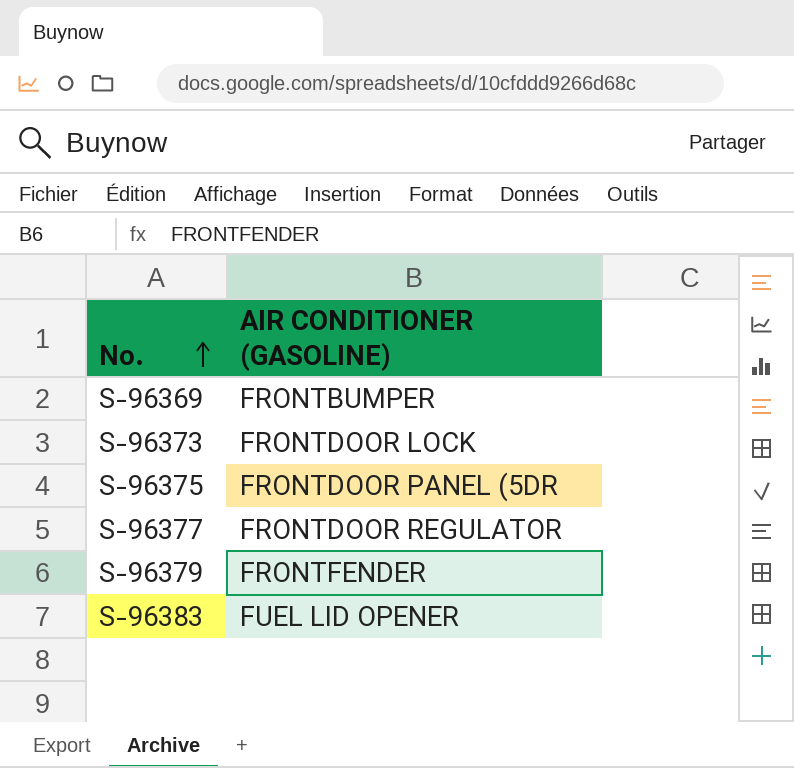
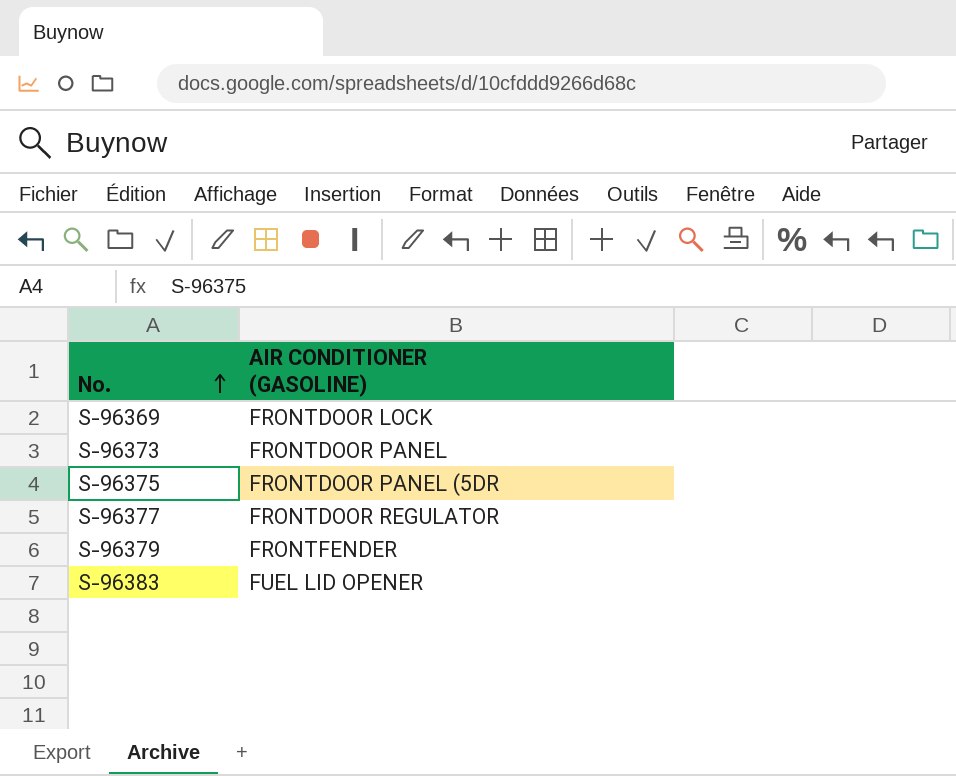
S-96369 | AIR CONDITIONER (GASOLINE): FRONTBUMPER -> FRONTDOOR LOCK
S-96373 | AIR CONDITIONER (GASOLINE): FRONTDOOR LOCK -> FRONTDOOR PANEL

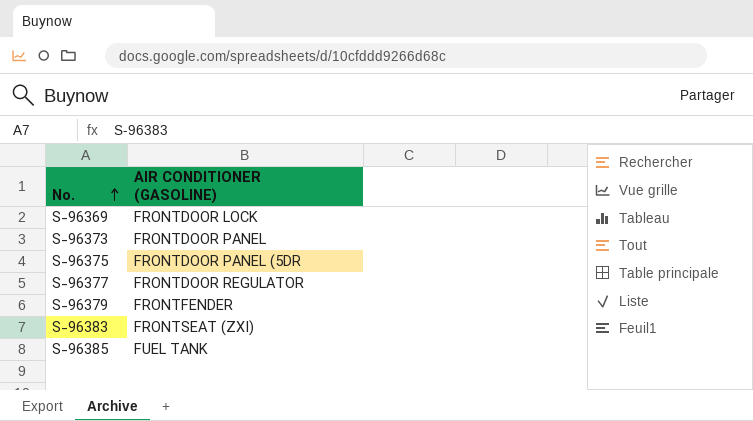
S-96383 | AIR CONDITIONER (GASOLINE): FUEL LID OPENER -> FRONTSEAT (ZXI)
row S-96385: none -> FUEL TANK

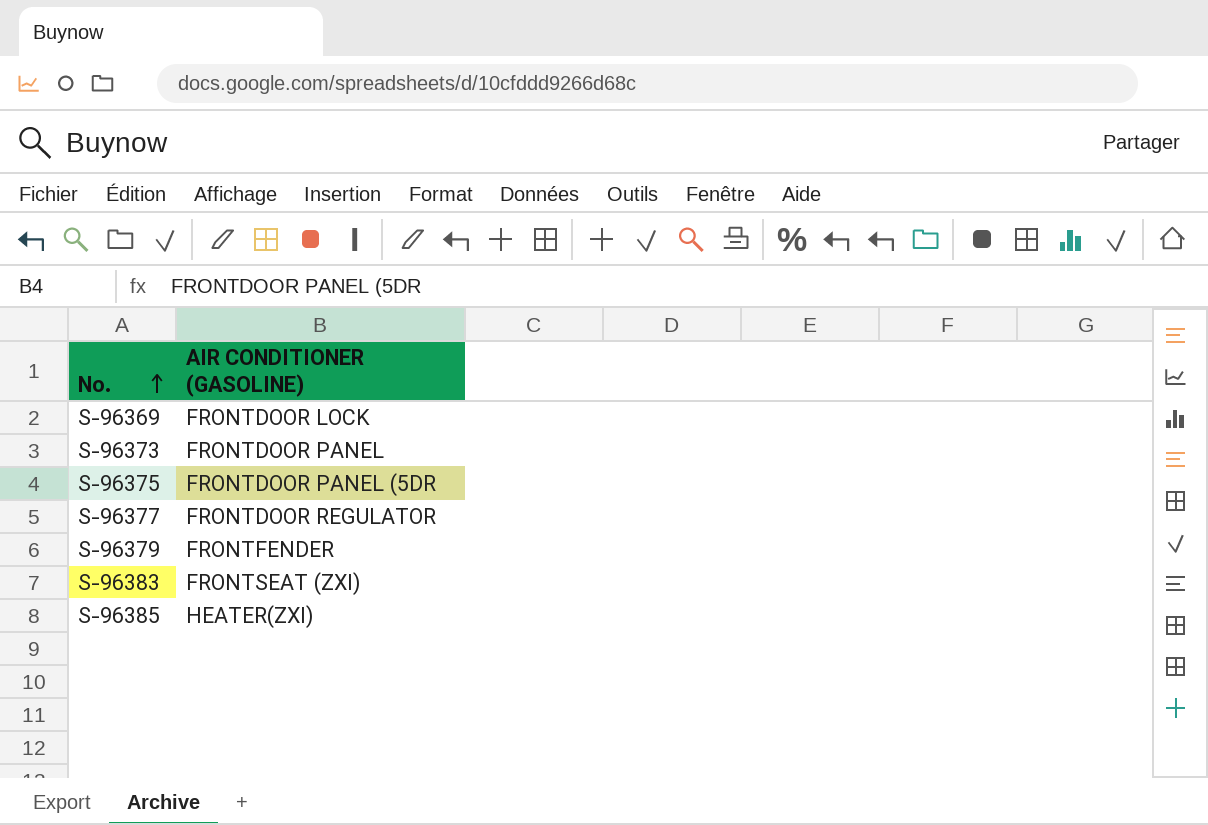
S-96385 | AIR CONDITIONER (GASOLINE): FUEL TANK -> HEATER(ZXI)

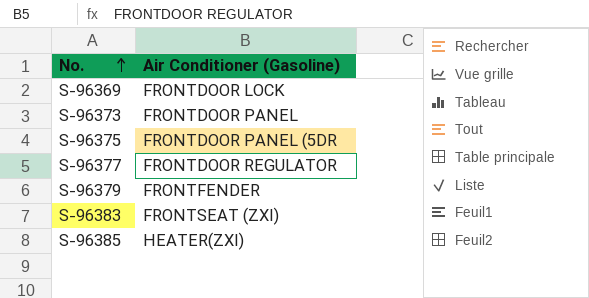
column name: AIR CONDITIONER (GASOLINE) -> Air Conditioner (Gasoline)

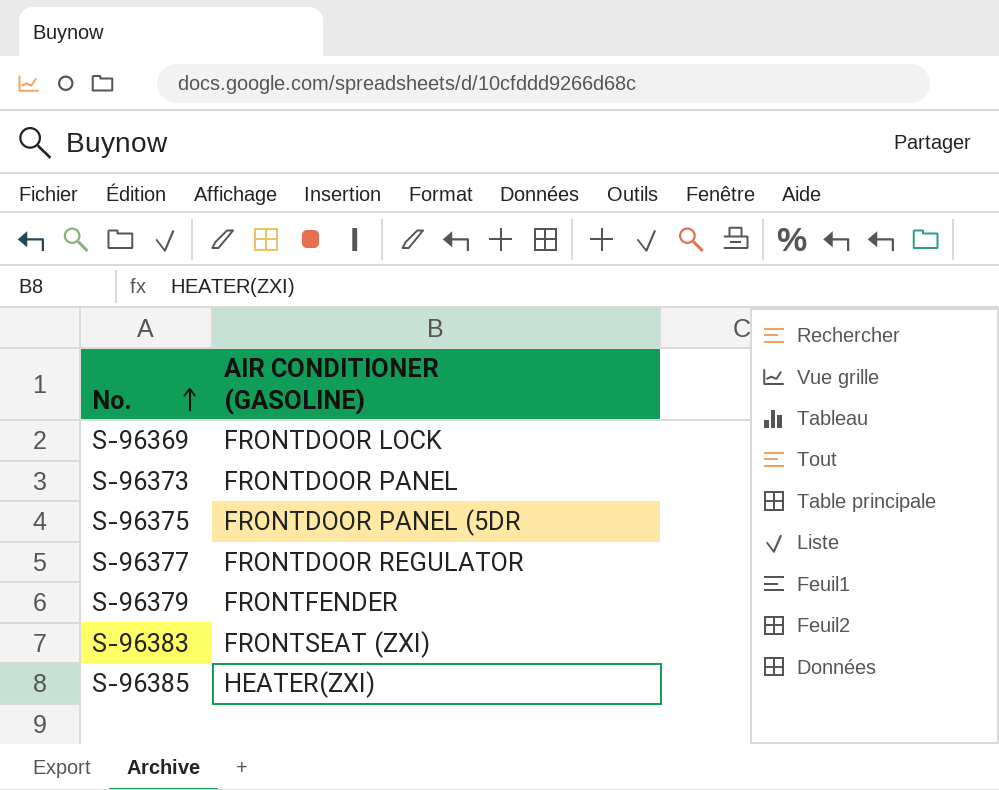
column name: Air Conditioner (Gasoline) -> AIR CONDITIONER (GASOLINE)

